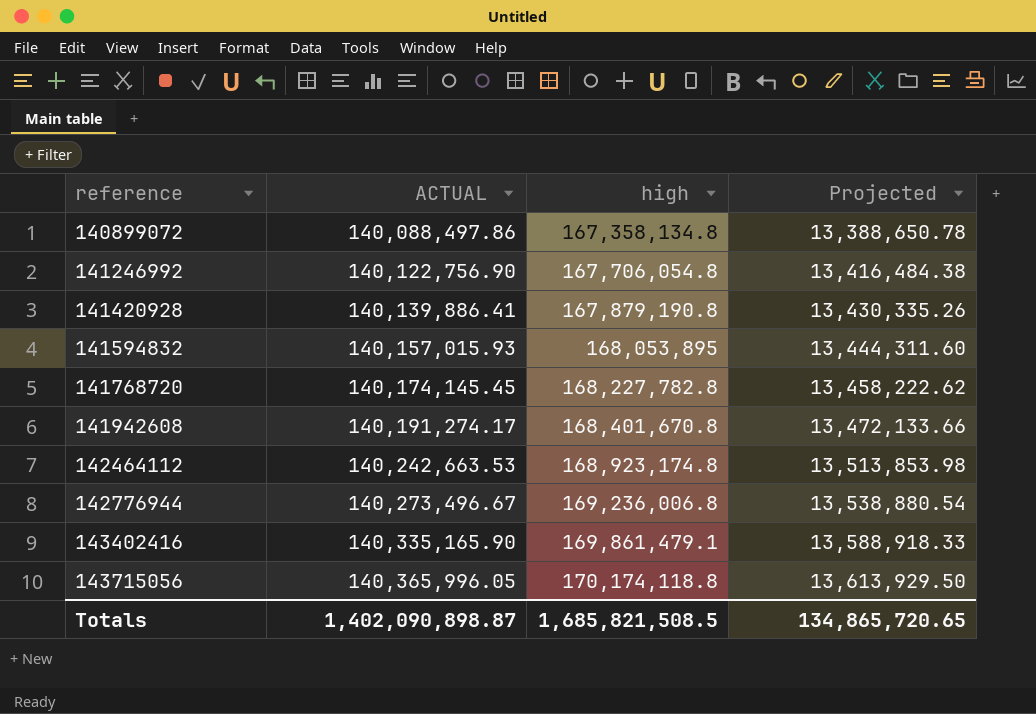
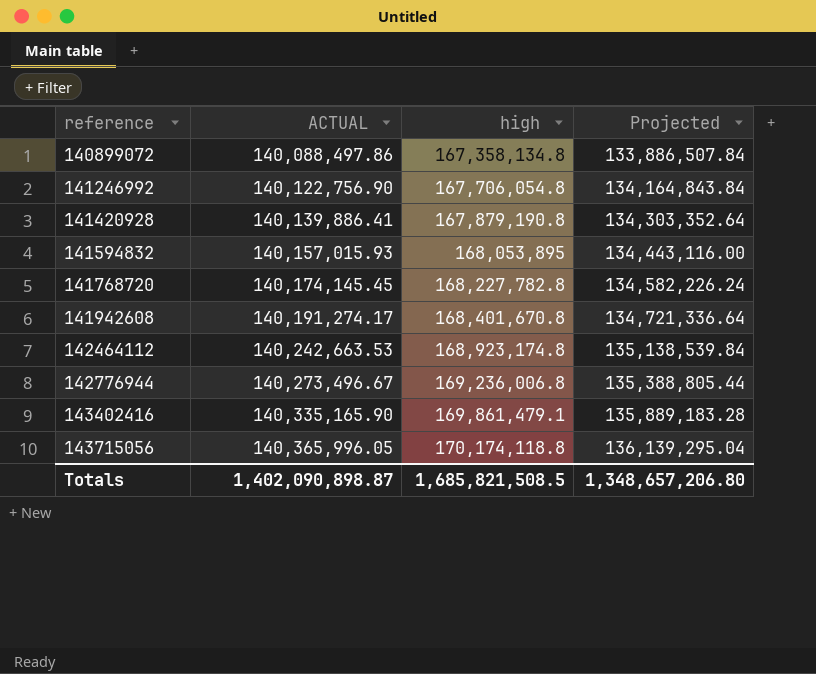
column Projected | formula: [high] * 0.08 -> [high] * 0.8
Totals | Projected: 134,865,720.65 -> 1,348,657,206.80

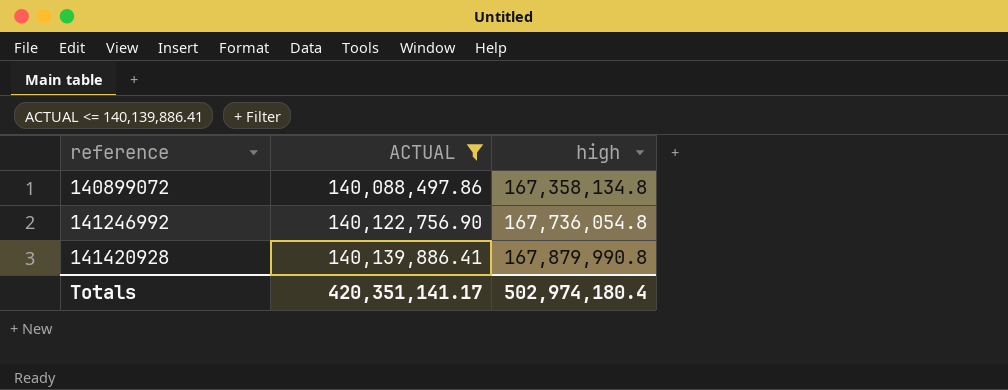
filter: none -> ACTUAL <= 140,139,886.41
column Projected | formula: [high] * 0.8 -> none
141246992 | high: 167,706,054.8 -> 167,736,054.8
141420928 | high: 167,879,190.8 -> 167,879,990.8
Totals | ACTUAL: 1,402,090,898.87 -> 420,351,141.17
Totals | high: 1,685,821,508.5 -> 502,974,180.4

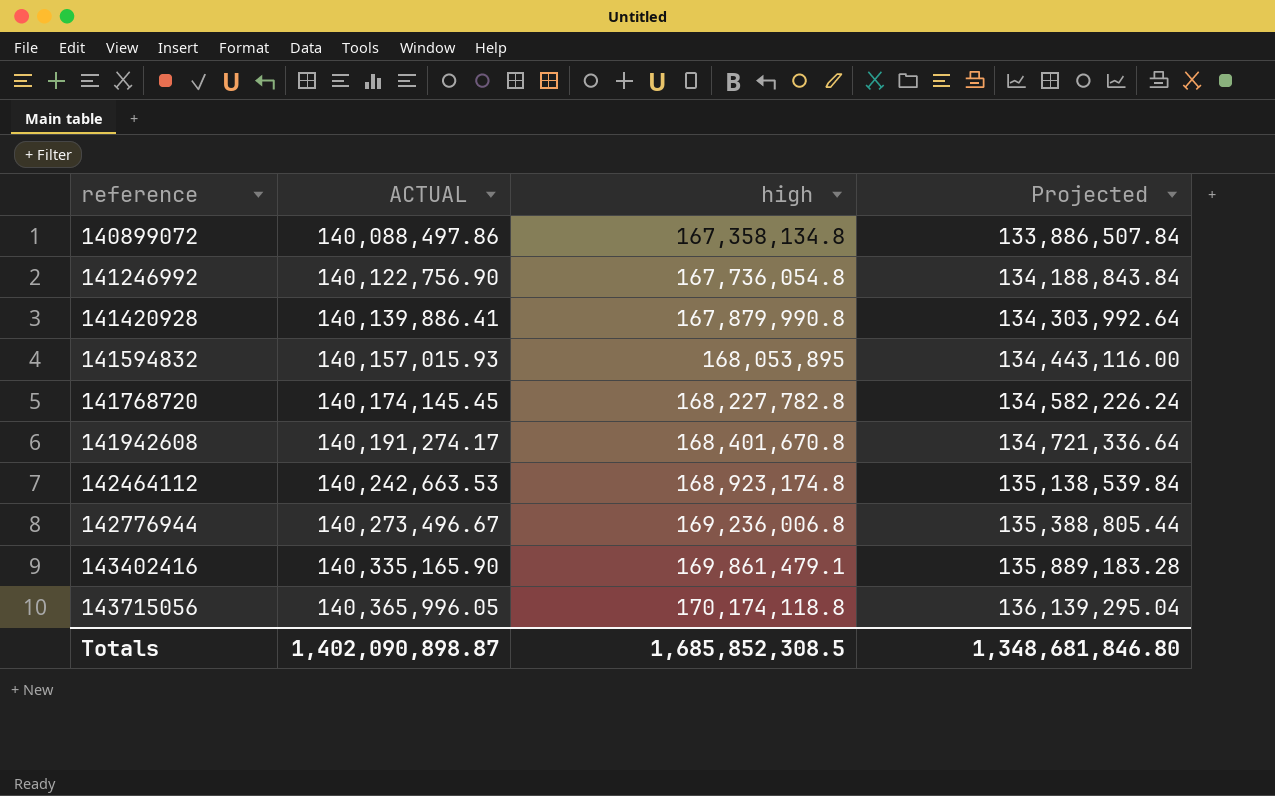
filter: ACTUAL <= 140,139,886.41 -> none
column Projected | formula: none -> [high] * 0.8
Totals | ACTUAL: 420,351,141.17 -> 1,402,090,898.87
Totals | high: 502,974,180.4 -> 1,685,852,308.5

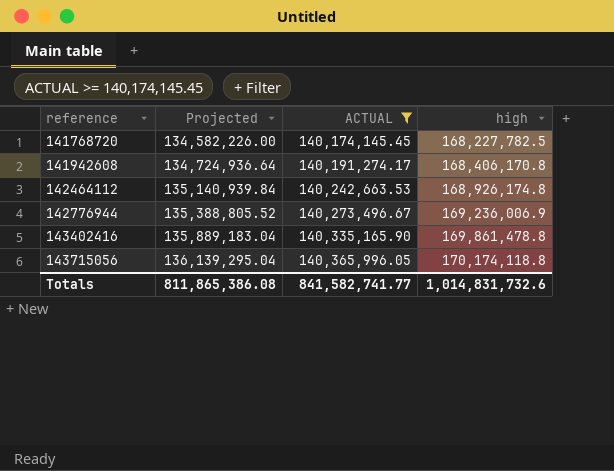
filter: none -> ACTUAL >= 140,174,145.45
column Projected | position: 4 -> 2
141768720 | Projected: 134,582,226.24 -> 134,582,226.00
141768720 | high: 168,227,782.8 -> 168,227,782.5
141942608 | Projected: 134,721,336.64 -> 134,724,936.64
141942608 | high: 168,401,670.8 -> 168,406,170.8
142464112 | Projected: 135,138,539.84 -> 135,140,939.84
142464112 | high: 168,923,174.8 -> 168,926,174.8
142776944 | Projected: 135,388,805.44 -> 135,388,805.52
142776944 | high: 169,236,006.8 -> 169,236,006.9
143402416 | Projected: 135,889,183.28 -> 135,889,183.04
143402416 | high: 169,861,479.1 -> 169,861,478.8
Totals | Projected: 1,348,681,846.80 -> 811,865,386.08
Totals | ACTUAL: 1,402,090,898.87 -> 841,582,741.77
Totals | high: 1,685,852,308.5 -> 1,014,831,732.6

